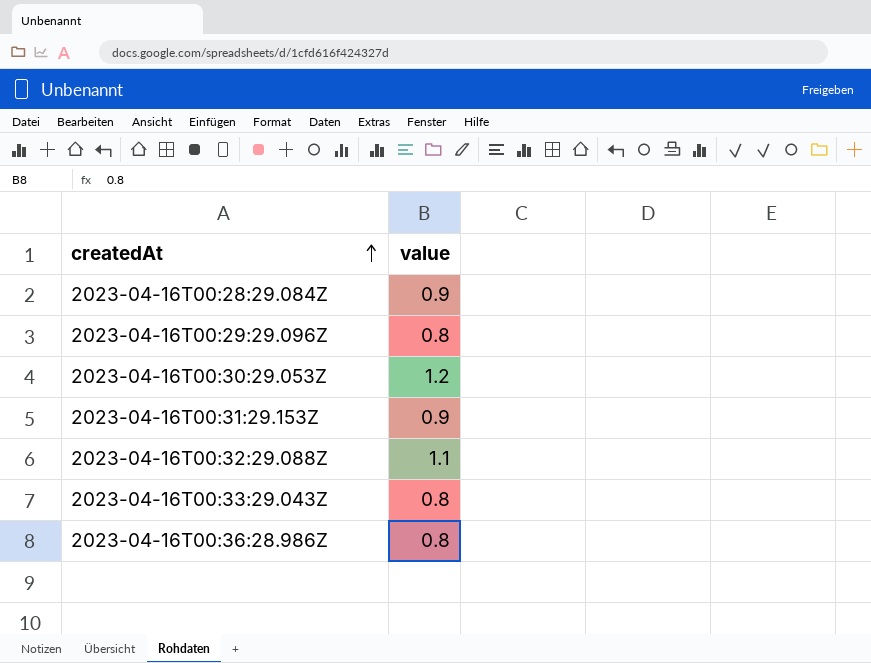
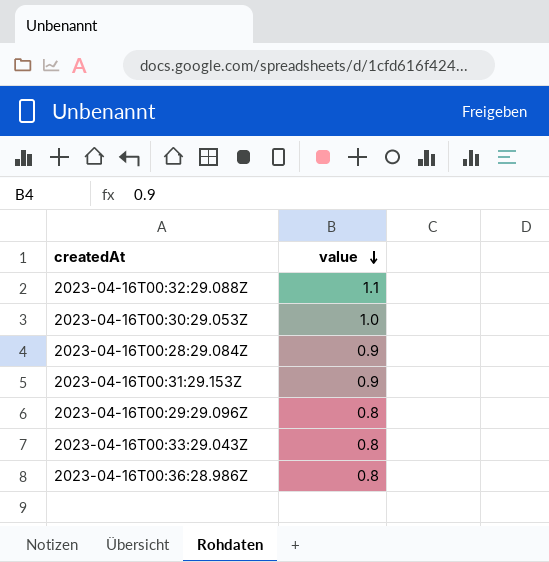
row order: createdAt ascending -> value descending
2023-04-16T00:30:29.053Z | value: 1.2 -> 1.0

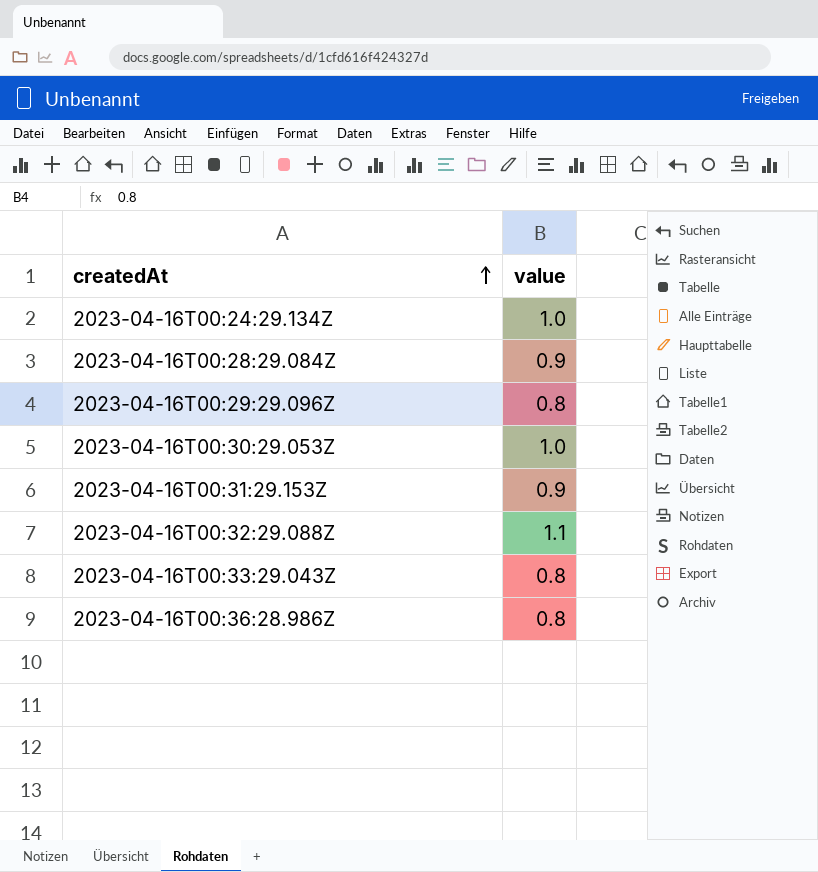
row order: value descending -> createdAt ascending
row 2023-04-16T00:24:29.134Z: none -> 1.0

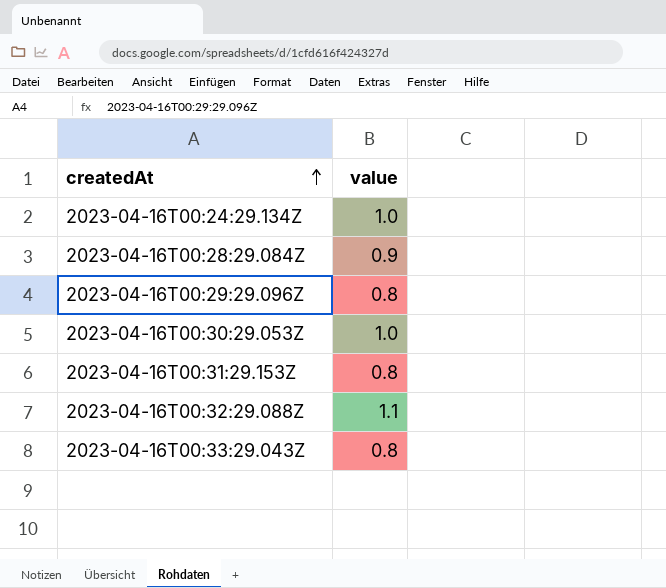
row 2023-04-16T00:36:28.986Z: 0.8 -> none
2023-04-16T00:31:29.153Z | value: 0.9 -> 0.8

